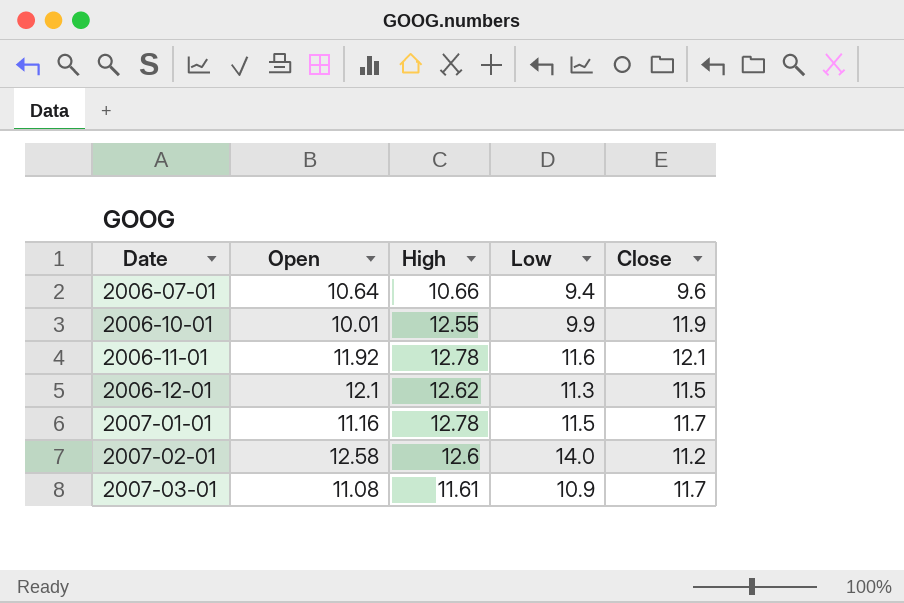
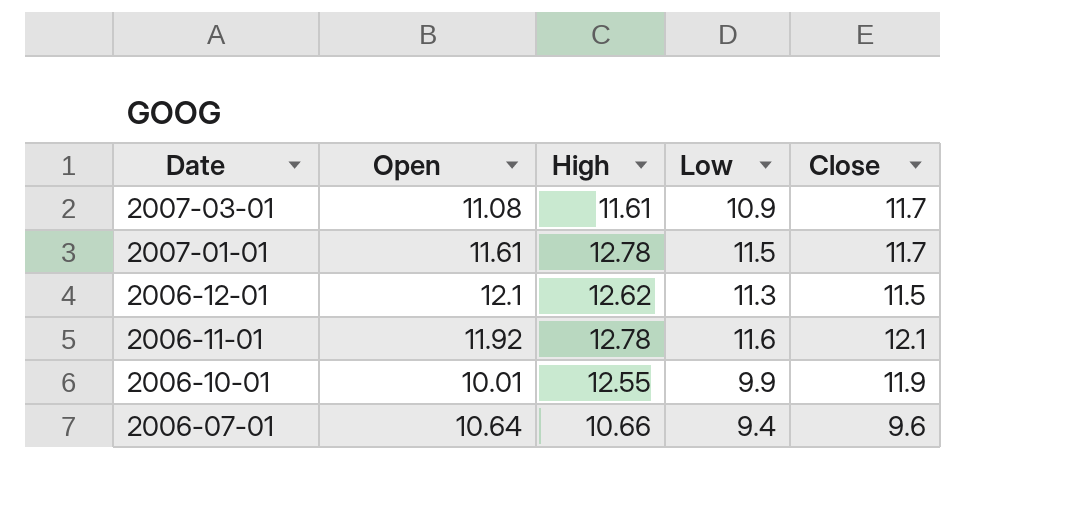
row order: Date ascending -> Date descending
row 2007-02-01: 12.58 | 12.6 | 14.0 | 11.2 -> none
2007-01-01 | Open: 11.16 -> 11.61

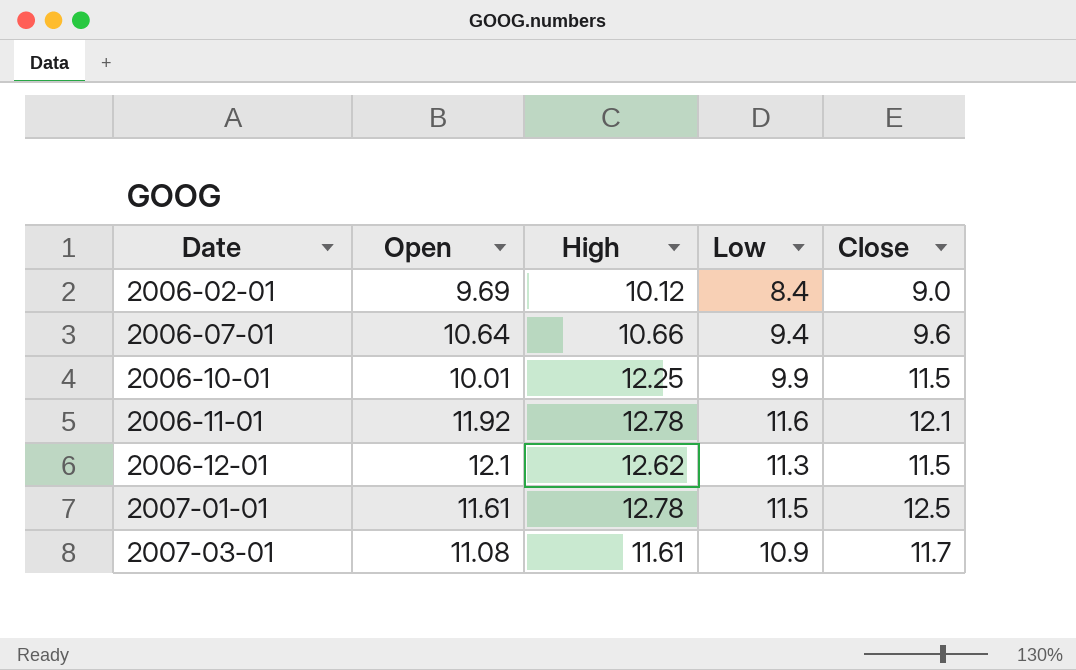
row order: Date descending -> Date ascending
row 2006-02-01: none -> 9.69 | 10.12 | 8.4 | 9.0
2006-10-01 | High: 12.55 -> 12.25
2006-10-01 | Close: 11.9 -> 11.5
2007-01-01 | Close: 11.7 -> 12.5

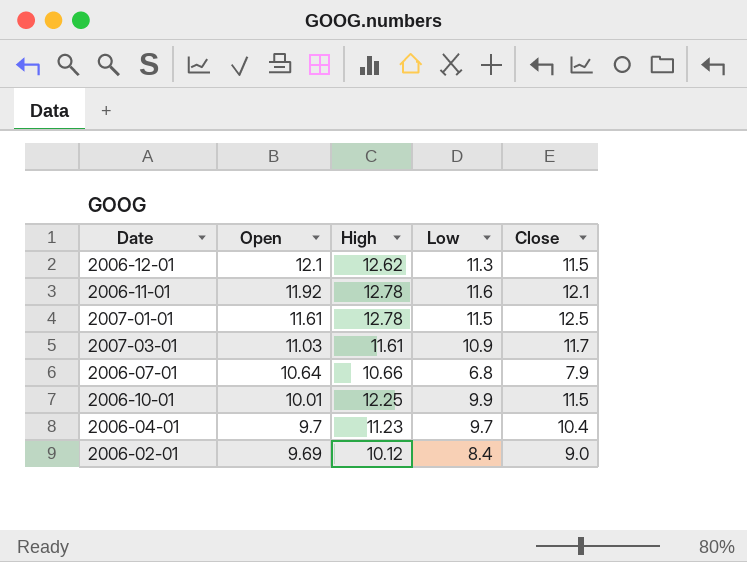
row order: Date ascending -> Open descending
2007-03-01 | Open: 11.08 -> 11.03
2006-07-01 | Low: 9.4 -> 6.8
2006-07-01 | Close: 9.6 -> 7.9
row 2006-04-01: none -> 9.7 | 11.23 | 9.7 | 10.4

